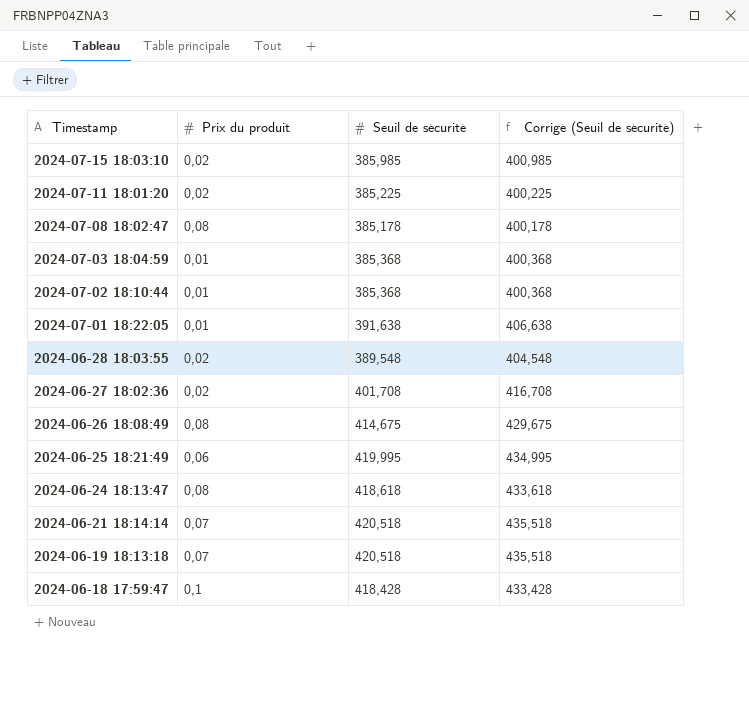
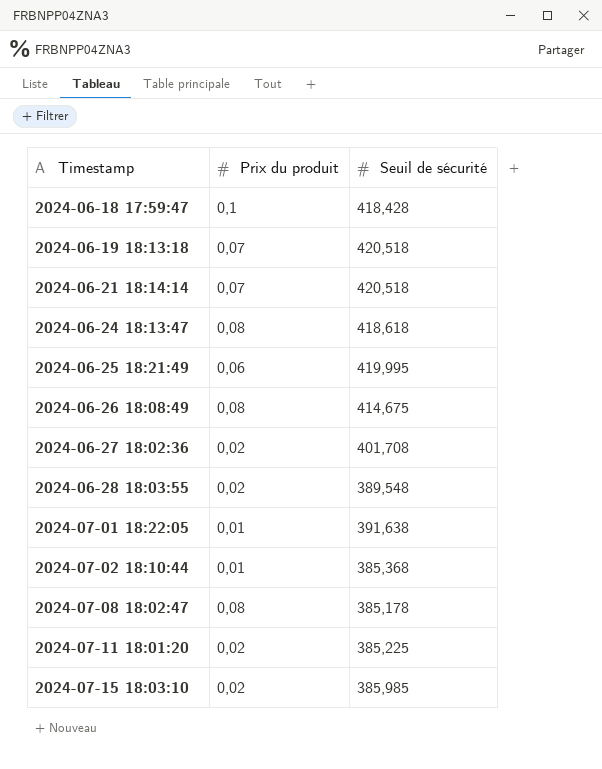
row order: Timestamp descending -> Timestamp ascending
column Corrigé (Seuil de sécurité) | formula: [Seuil de sécurité] + 15 -> none
row 2024-07-03 18:04:59: 0,01 | 385,368 | 400,368 -> none

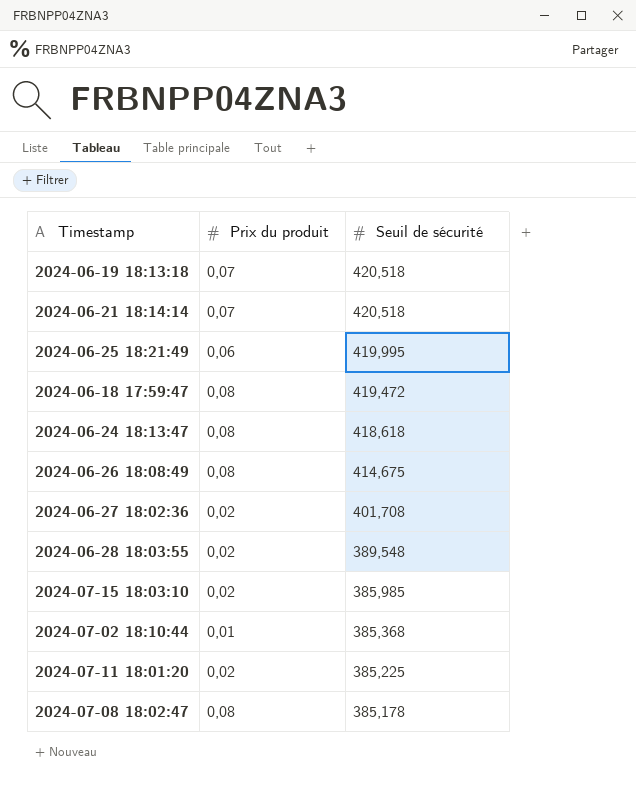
row order: Timestamp ascending -> Seuil de sécurité descending
row 2024-07-01 18:22:05: 0,01 | 391,638 -> none
2024-06-18 17:59:47 | Prix du produit: 0,1 -> 0,08
2024-06-18 17:59:47 | Seuil de sécurité: 418,428 -> 419,472

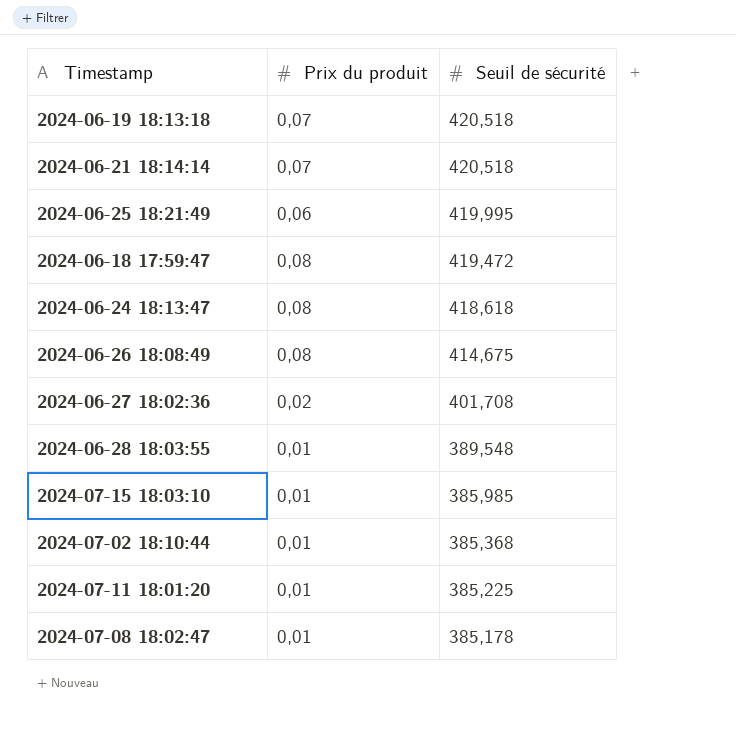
2024-06-28 18:03:55 | Prix du produit: 0,02 -> 0,01
2024-07-15 18:03:10 | Prix du produit: 0,02 -> 0,01
2024-07-11 18:01:20 | Prix du produit: 0,02 -> 0,01
2024-07-08 18:02:47 | Prix du produit: 0,08 -> 0,01

